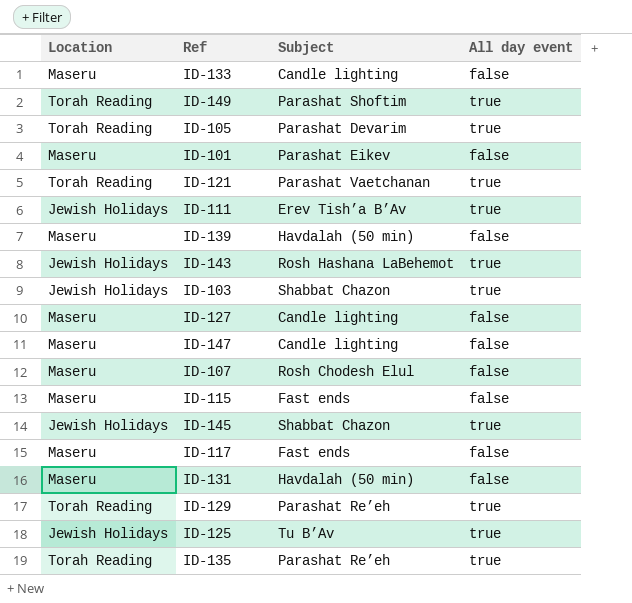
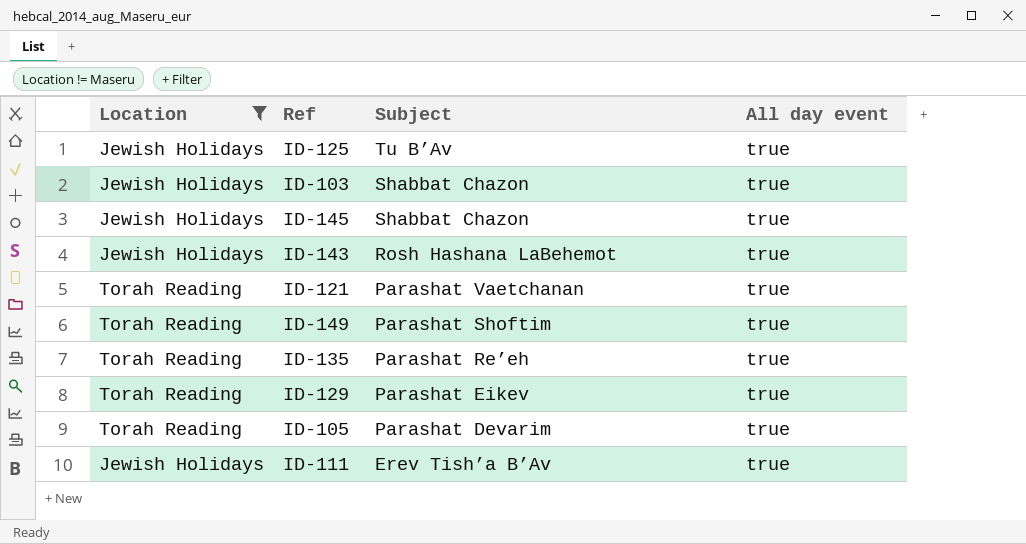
filter: none -> Location != Maseru
row order: none -> Subject descending
ID-129 | Subject: Parashat Re’eh -> Parashat Eikev

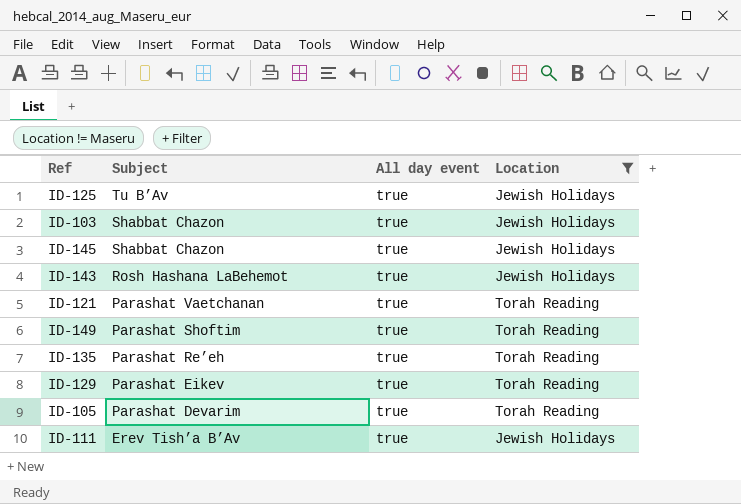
column Location | position: 1 -> 4

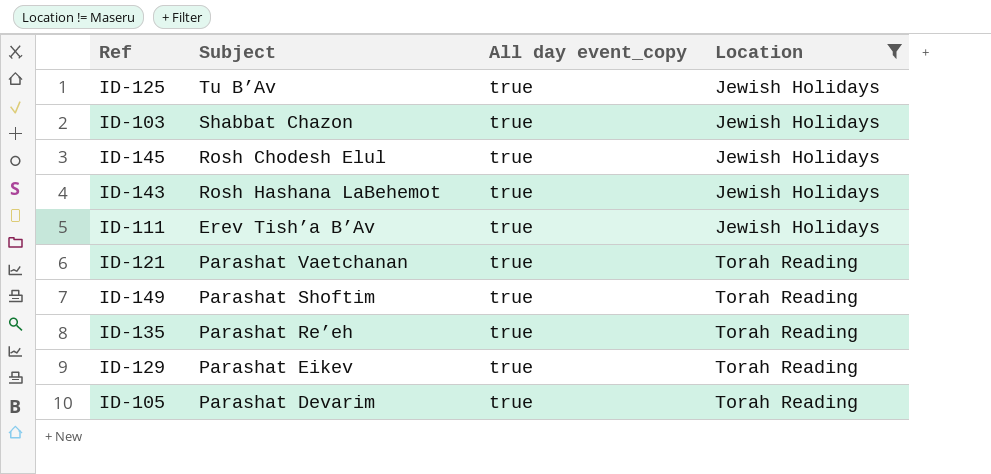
row order: Subject descending -> Location ascending
column name: All day event -> All day event_copy
ID-145 | Subject: Shabbat Chazon -> Rosh Chodesh Elul

